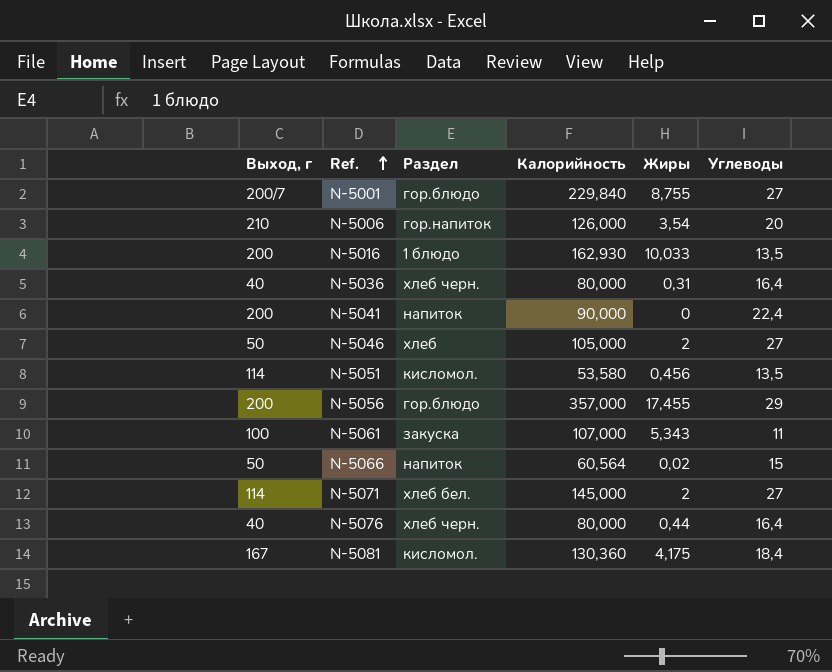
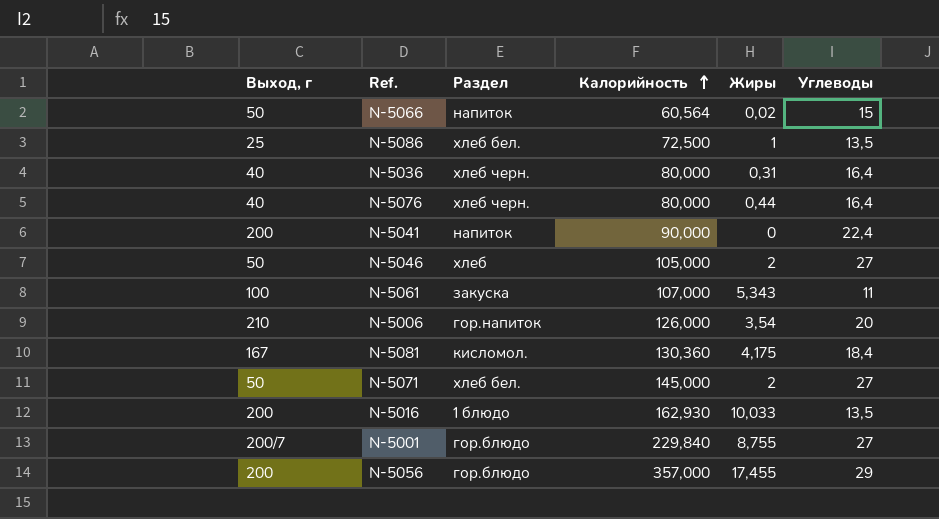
row order: Ref. ascending -> Калорийность ascending
row N-5051: 114 | кисломол. | 53,580 | 0,456 | 13,5 -> none
row N-5086: none -> 25 | хлеб бел. | 72,500 | 1 | 13,5
N-5071 | Выход, г: 114 -> 50

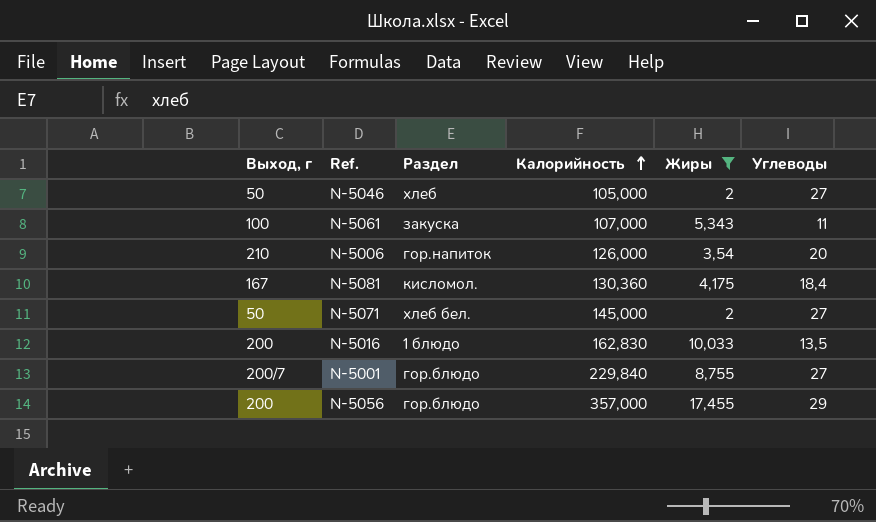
filter: none -> Жиры >= 2
N-5016 | Калорийность: 162,930 -> 162,830

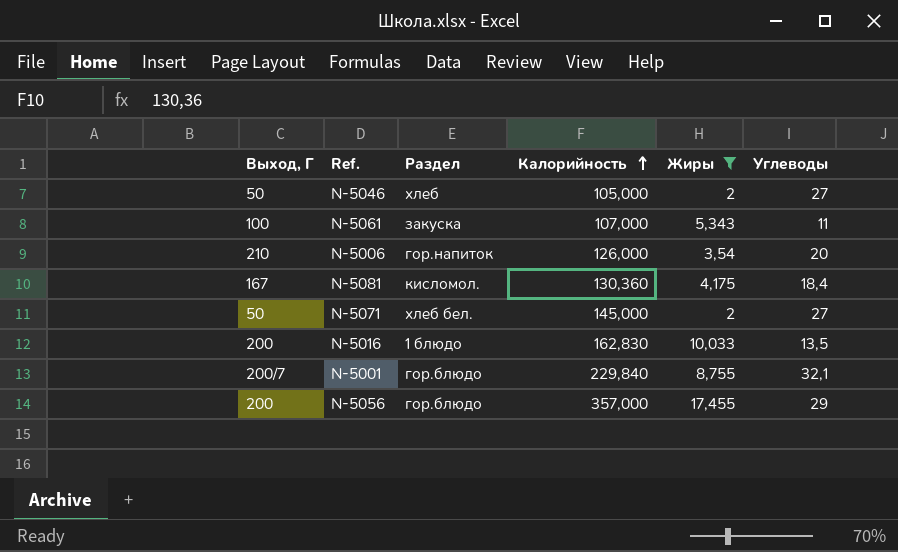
column name: Выход, г -> Выход, Г
N-5001 | Углеводы: 27 -> 32,1

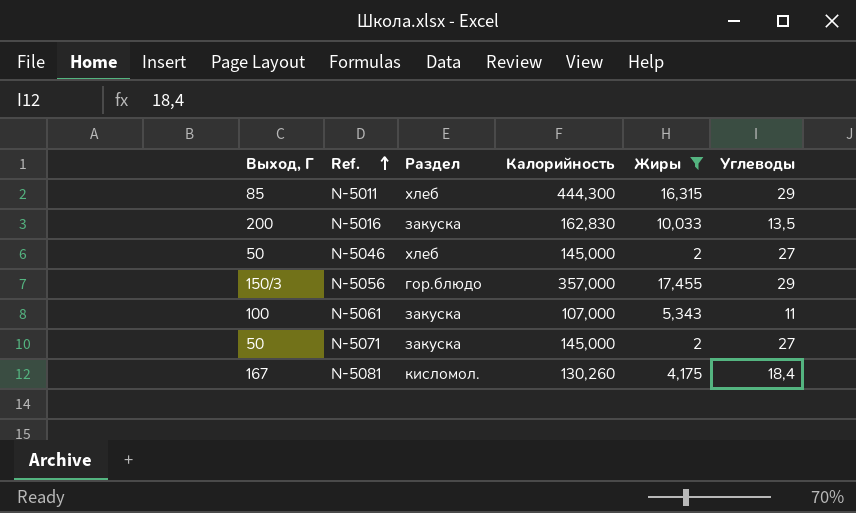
row order: Калорийность ascending -> Ref. ascending
row N-5006: 210 | гор.напиток | 126,000 | 3,54 | 20 -> none
row N-5001: 200/7 | гор.блюдо | 229,840 | 8,755 | 32,1 -> none
row N-5011: none -> 85 | хлеб | 444,300 | 16,315 | 29
N-5016 | Раздел: 1 блюдо -> закуска
N-5046 | Калорийность: 105,000 -> 145,000
N-5056 | Выход, Г: 200 -> 150/3
N-5071 | Раздел: хлеб бел. -> закуска
N-5081 | Калорийность: 130,360 -> 130,260

